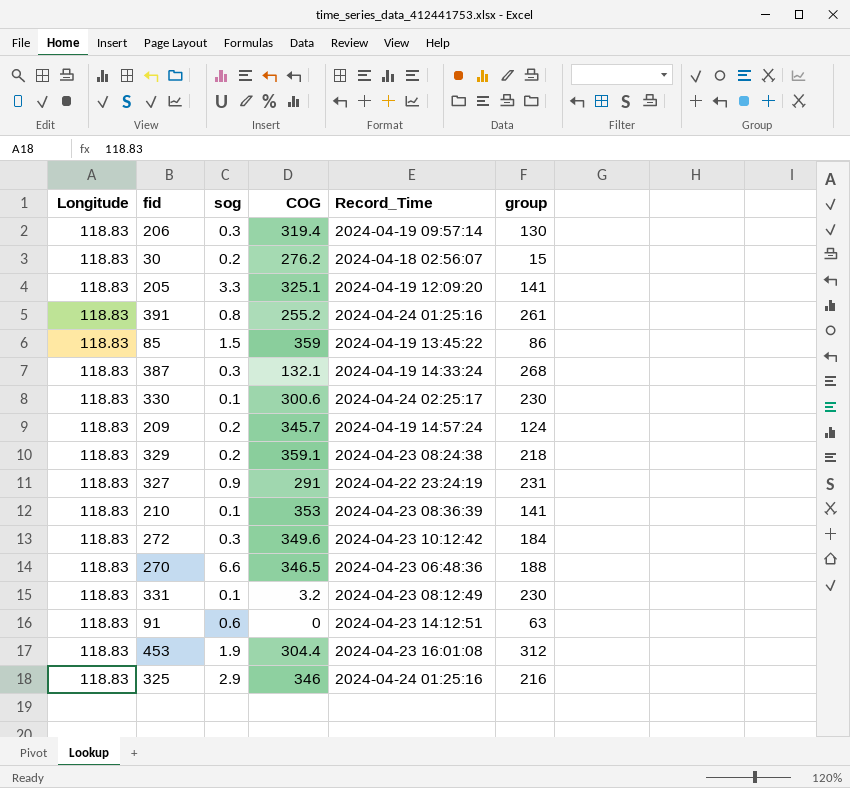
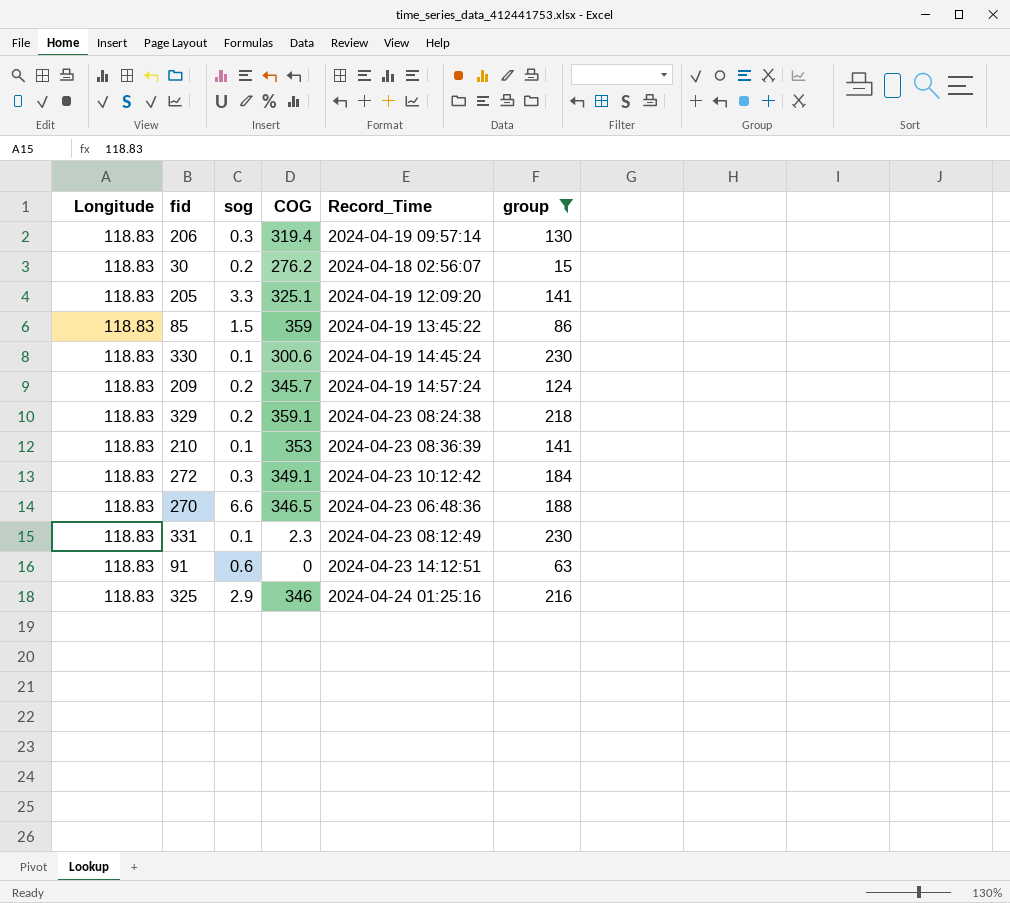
filter: none -> group <= 230
330 | Record_Time: 2024-04-24 02:25:17 -> 2024-04-19 14:45:24
272 | COG: 349.6 -> 349.1
331 | COG: 3.2 -> 2.3

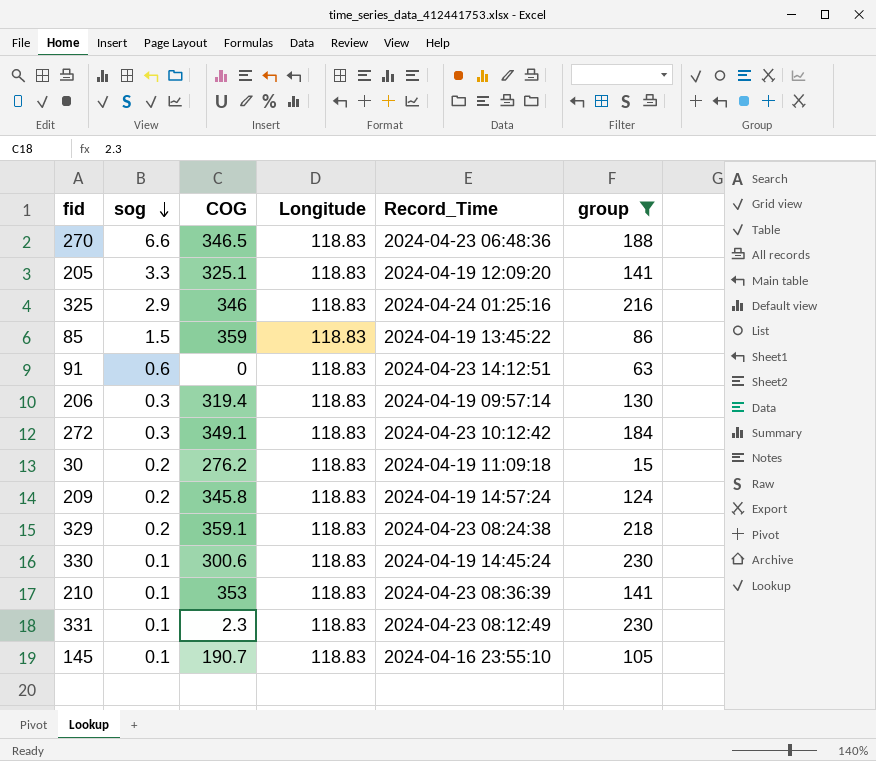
row order: none -> sog descending
column Longitude | position: 1 -> 4
30 | Record_Time: 2024-04-18 02:56:07 -> 2024-04-19 11:09:18
209 | COG: 345.7 -> 345.8
row 145: none -> 0.1 | 190.7 | 118.83 | 2024-04-16 23:55:10 | 105

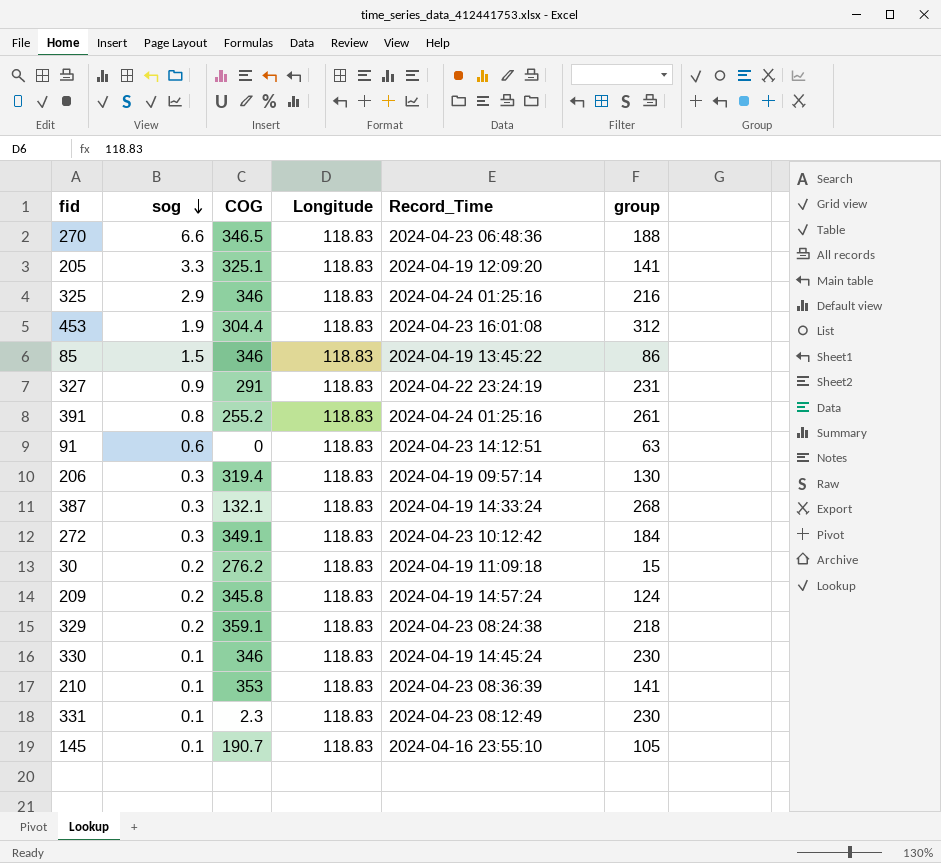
filter: group <= 230 -> none
85 | COG: 359 -> 346
330 | COG: 300.6 -> 346

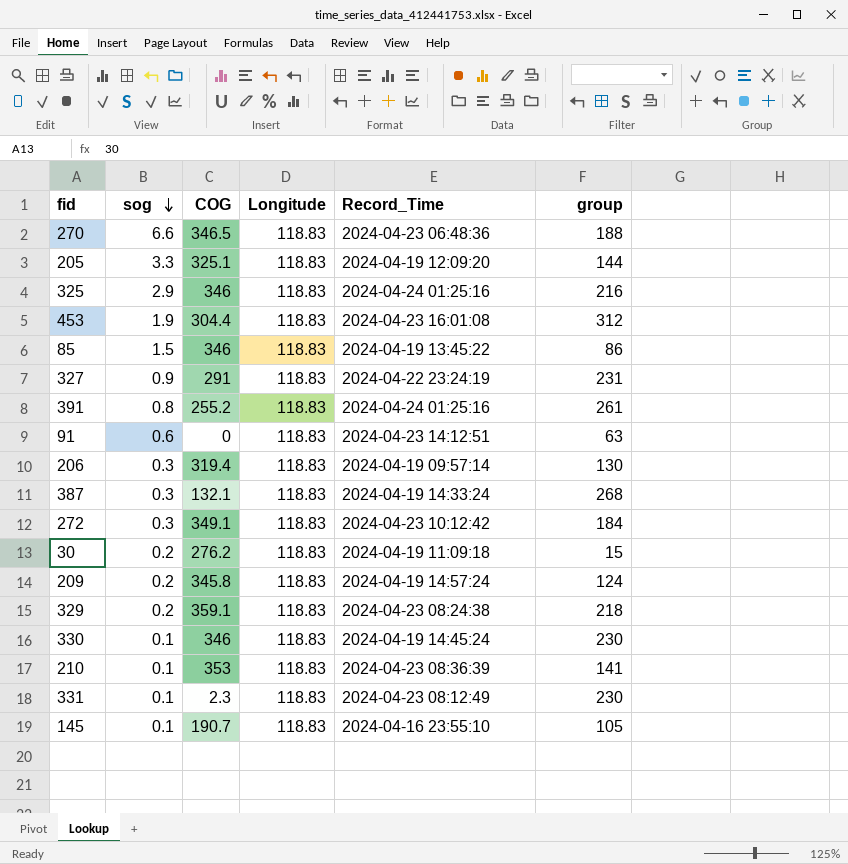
205 | group: 141 -> 144

